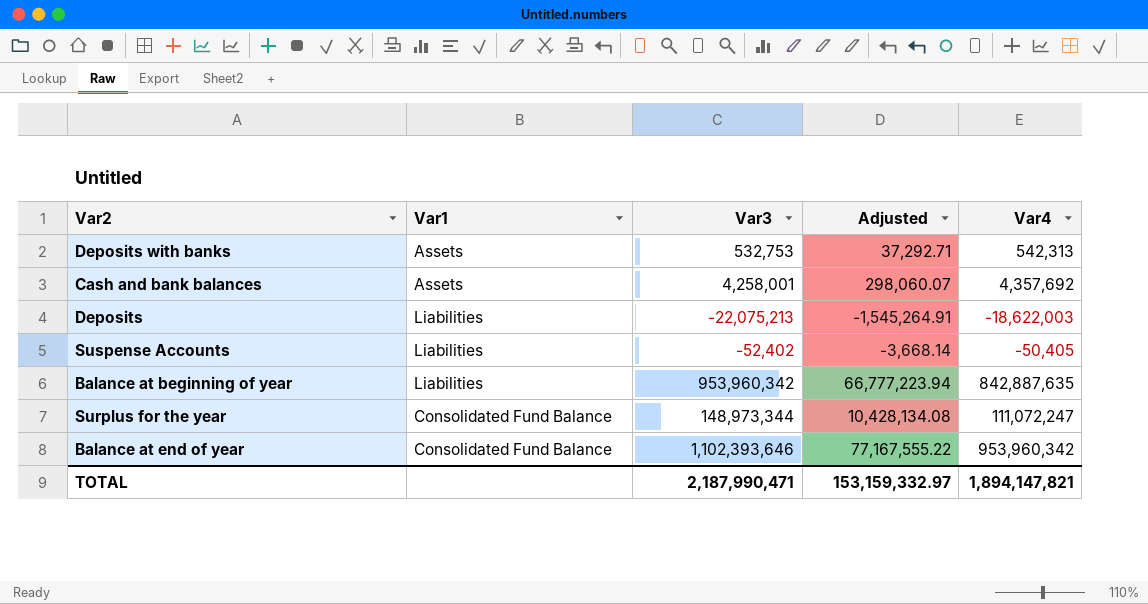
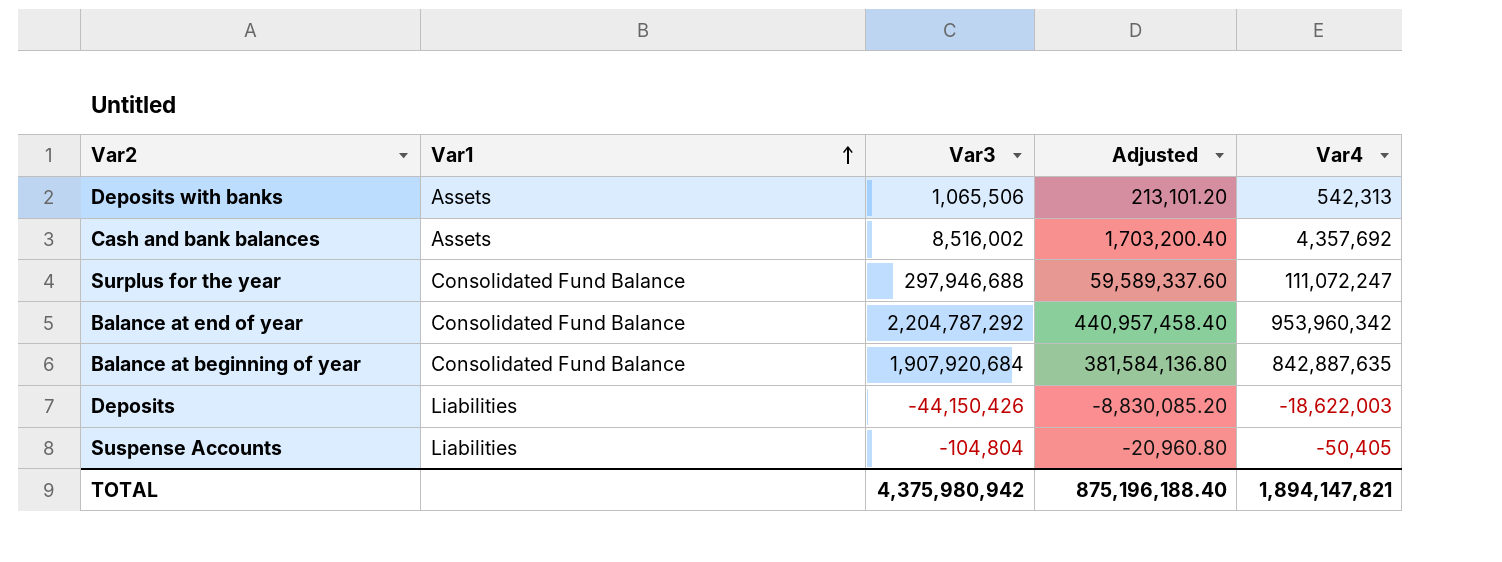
row order: none -> Var1 ascending
column Adjusted | formula: [Var3] * 0.07 -> [Var3] * 0.2
Deposits with banks | Var3: 532,753 -> 1,065,506
Cash and bank balances | Var3: 4,258,001 -> 8,516,002
Surplus for the year | Var3: 148,973,344 -> 297,946,688
Balance at end of year | Var3: 1,102,393,646 -> 2,204,787,292
Balance at beginning of year | Var1: Liabilities -> Consolidated Fund Balance
Balance at beginning of year | Var3: 953,960,342 -> 1,907,920,684
Deposits | Var3: -22,075,213 -> -44,150,426
Suspense Accounts | Var3: -52,402 -> -104,804
TOTAL | Var3: 2,187,990,471 -> 4,375,980,942
TOTAL | Adjusted: 153,159,332.97 -> 875,196,188.40

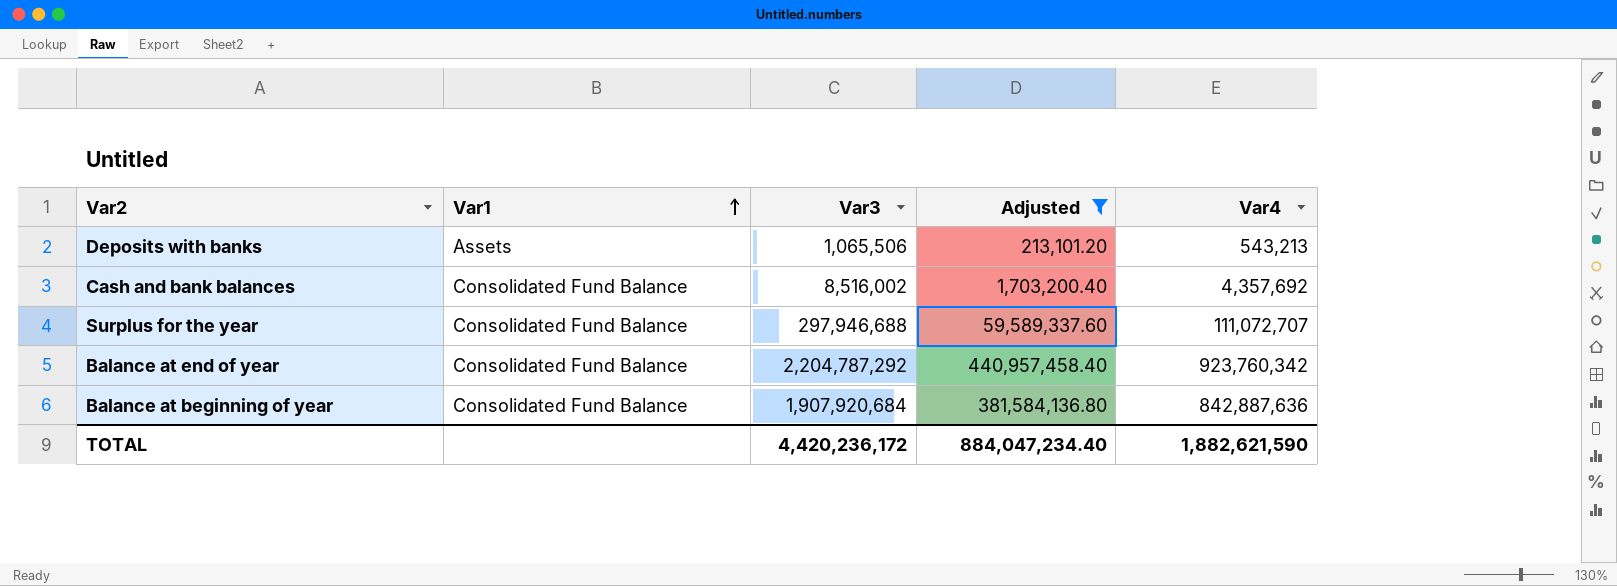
filter: none -> Adjusted >= 213,101.20
Deposits with banks | Var4: 542,313 -> 543,213
Cash and bank balances | Var1: Assets -> Consolidated Fund Balance
Surplus for the year | Var4: 111,072,247 -> 111,072,707
Balance at end of year | Var4: 953,960,342 -> 923,760,342
Balance at beginning of year | Var4: 842,887,635 -> 842,887,636
TOTAL | Var3: 4,375,980,942 -> 4,420,236,172
TOTAL | Adjusted: 875,196,188.40 -> 884,047,234.40
TOTAL | Var4: 1,894,147,821 -> 1,882,621,590

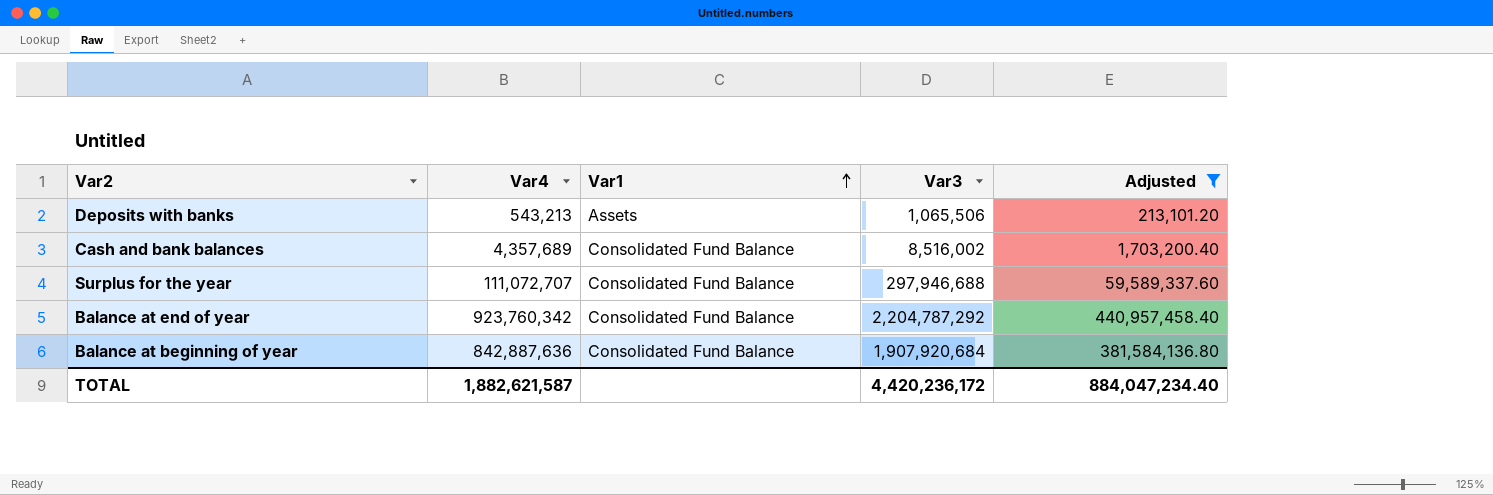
column Var4 | position: 5 -> 2
Cash and bank balances | Var4: 4,357,692 -> 4,357,689
TOTAL | Var4: 1,882,621,590 -> 1,882,621,587

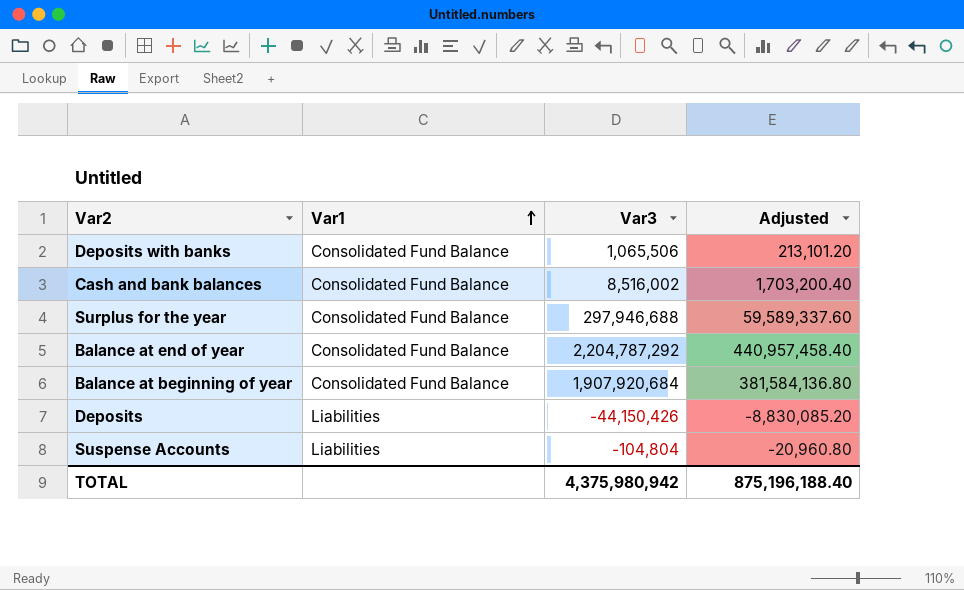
filter: Adjusted >= 213,101.20 -> none
column Var4 | position: 2 -> none
Deposits with banks | Var1: Assets -> Consolidated Fund Balance
TOTAL | Var3: 4,420,236,172 -> 4,375,980,942
TOTAL | Adjusted: 884,047,234.40 -> 875,196,188.40

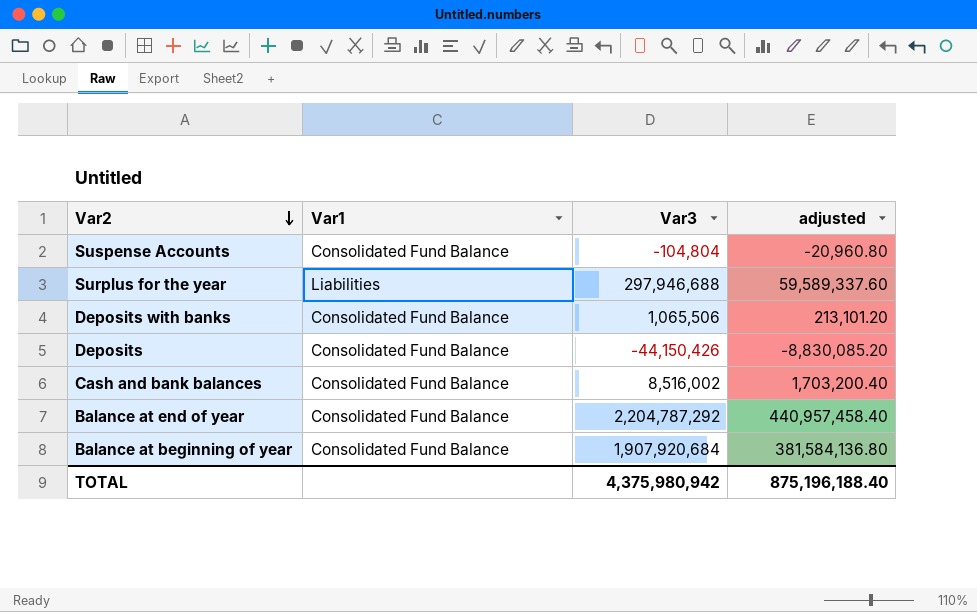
row order: Var1 ascending -> Var2 descending
column name: Adjusted -> adjusted
Suspense Accounts | Var1: Liabilities -> Consolidated Fund Balance
Surplus for the year | Var1: Consolidated Fund Balance -> Liabilities
Deposits | Var1: Liabilities -> Consolidated Fund Balance

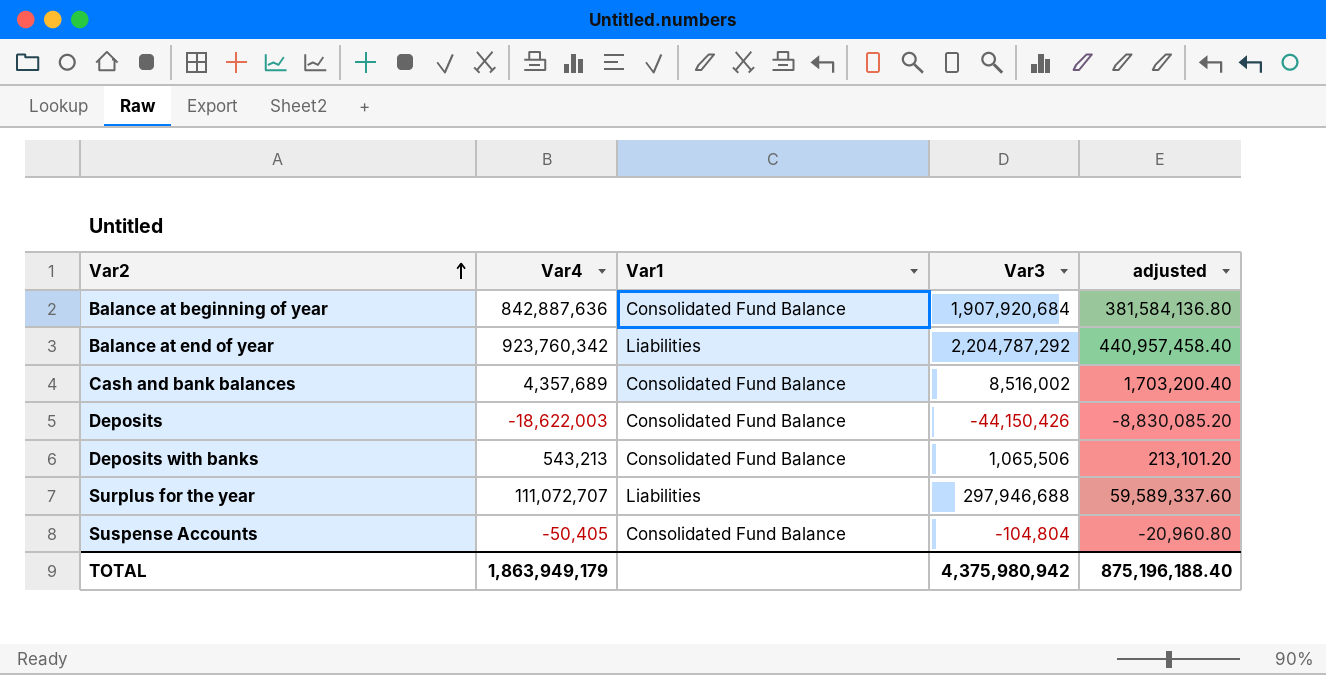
row order: Var2 descending -> Var2 ascending
column Var4 | position: none -> 2
Balance at end of year | Var1: Consolidated Fund Balance -> Liabilities

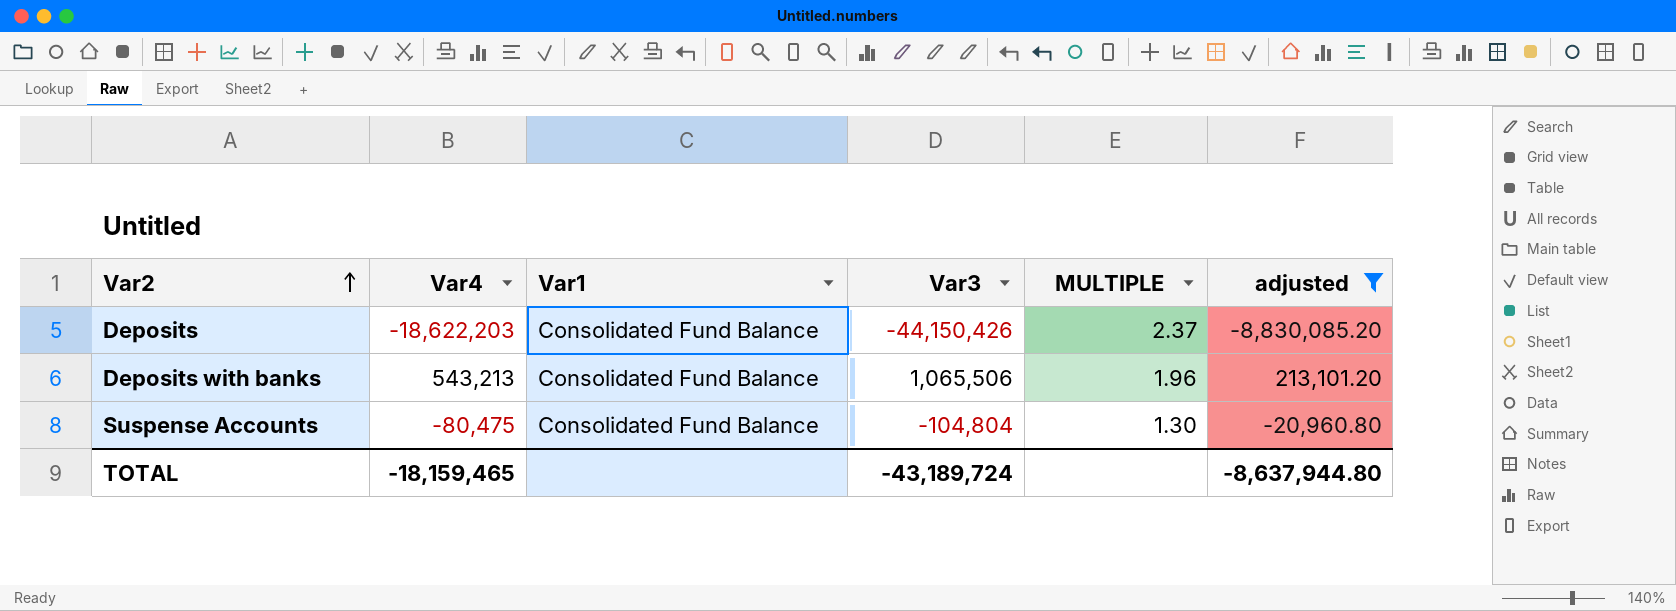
filter: none -> adjusted <= 213,101.20
column MULTIPLE | formula: none -> [Var3] / [Var4]
Deposits | Var4: -18,622,003 -> -18,622,203
Suspense Accounts | Var4: -50,405 -> -80,475
TOTAL | Var4: 1,863,949,179 -> -18,159,465
TOTAL | Var3: 4,375,980,942 -> -43,189,724
TOTAL | adjusted: 875,196,188.40 -> -8,637,944.80

